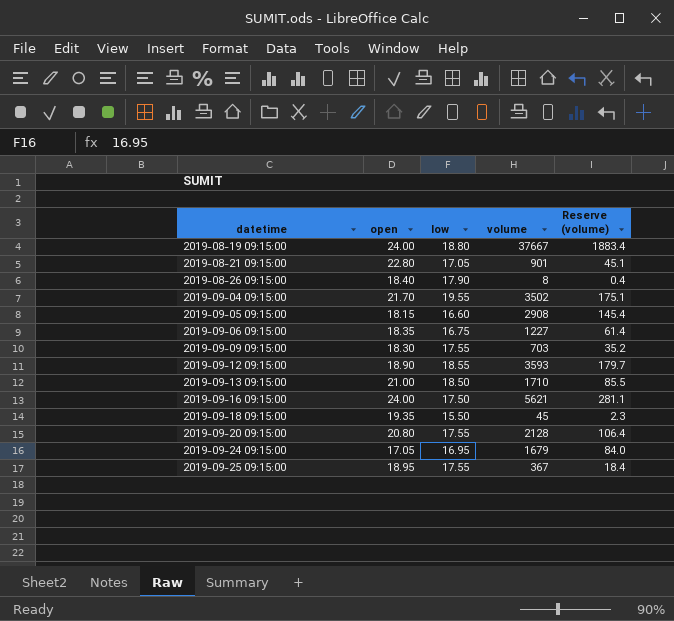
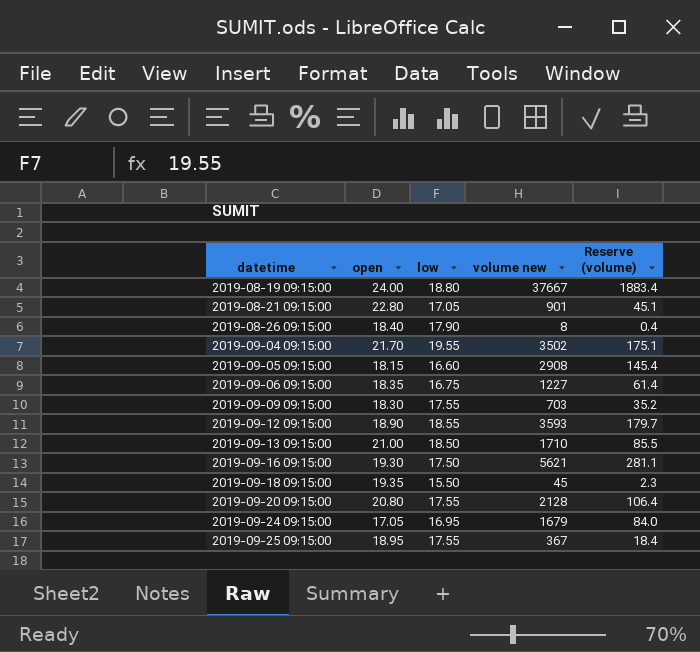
column name: volume -> volume new
2019-09-16 09:15:00 | open: 24.00 -> 19.30

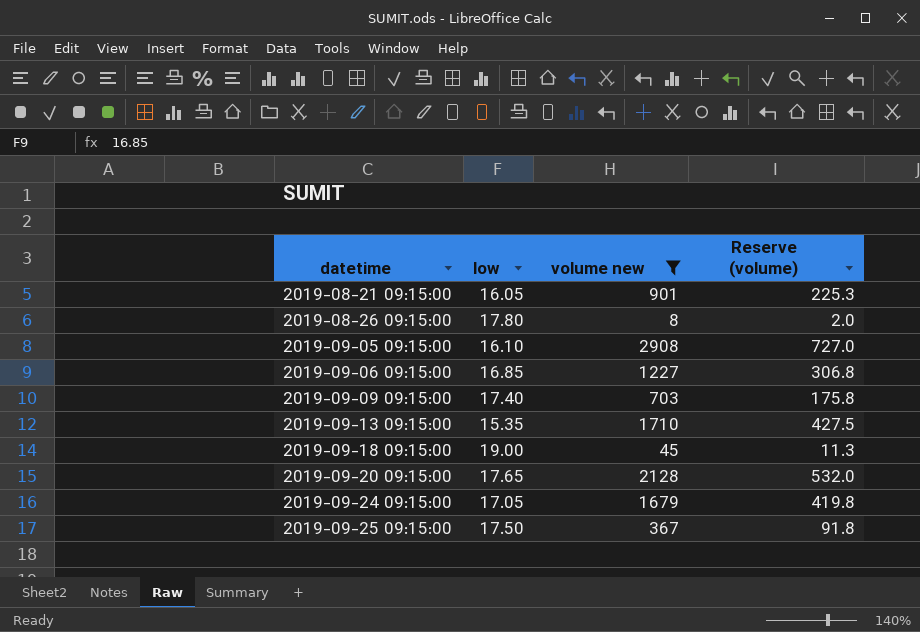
filter: none -> volume new <= 2908
column open | position: 2 -> none
column Reserve (volume) | formula: [volume new] * 0.05 -> [volume new] * 0.25
2019-08-21 09:15:00 | low: 17.05 -> 16.05
2019-08-26 09:15:00 | low: 17.90 -> 17.80
2019-09-05 09:15:00 | low: 16.60 -> 16.10
2019-09-06 09:15:00 | low: 16.75 -> 16.85
2019-09-09 09:15:00 | low: 17.55 -> 17.40
2019-09-13 09:15:00 | low: 18.50 -> 15.35
2019-09-18 09:15:00 | low: 15.50 -> 19.00
2019-09-20 09:15:00 | low: 17.55 -> 17.65
2019-09-24 09:15:00 | low: 16.95 -> 17.05
2019-09-25 09:15:00 | low: 17.55 -> 17.50

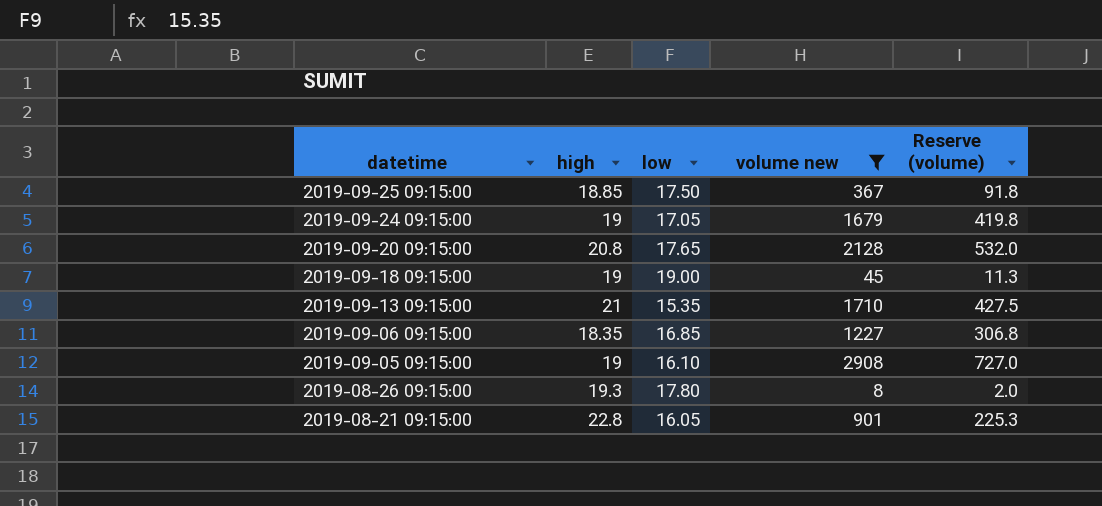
row order: datetime ascending -> datetime descending
column high | position: none -> 2
row 2019-09-09 09:15:00: 17.40 | 703 | 175.8 -> none

